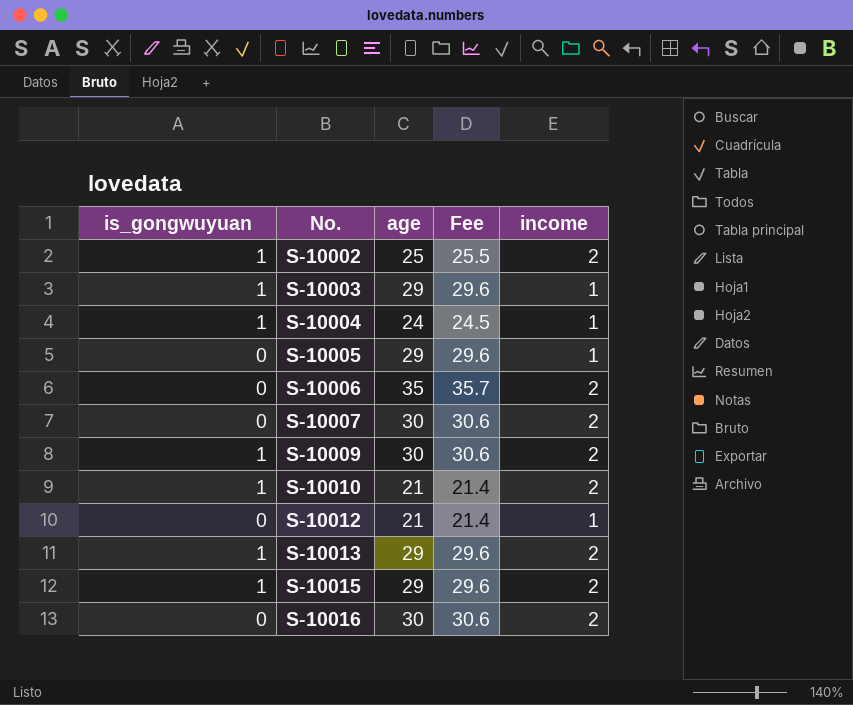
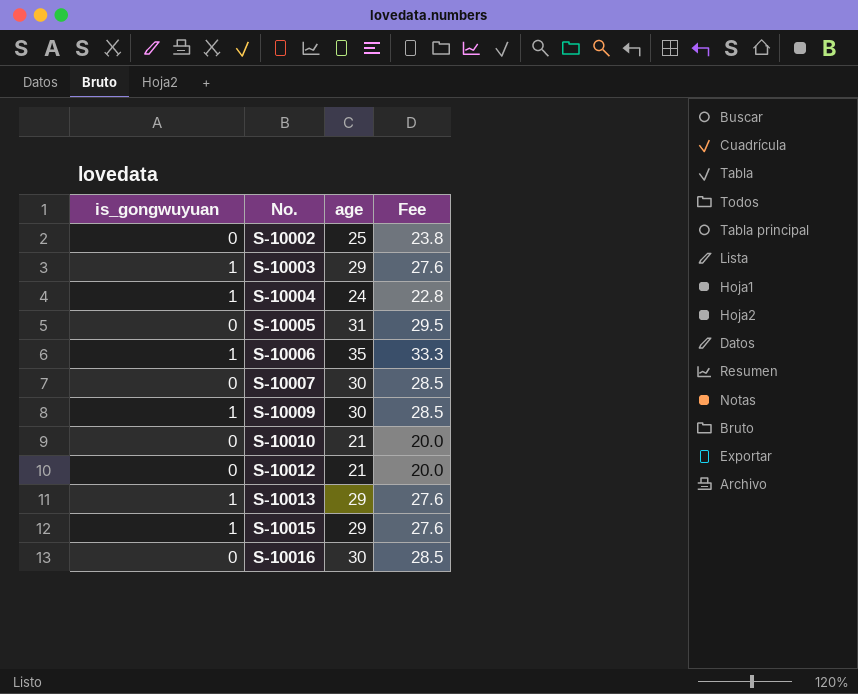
column income | position: 5 -> none
column Fee | formula: [age] * 1.02 -> [age] * 0.95
S-10002 | is_gongwuyuan: 1 -> 0
S-10005 | age: 29 -> 31
S-10006 | is_gongwuyuan: 0 -> 1
S-10010 | is_gongwuyuan: 1 -> 0

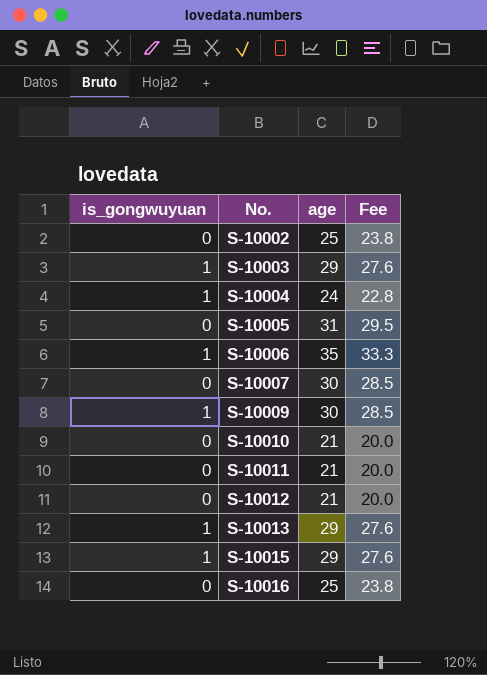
row S-10011: none -> 0 | 21 | 20.0
S-10016 | age: 30 -> 25
S-10016 | Fee: 28.5 -> 23.8

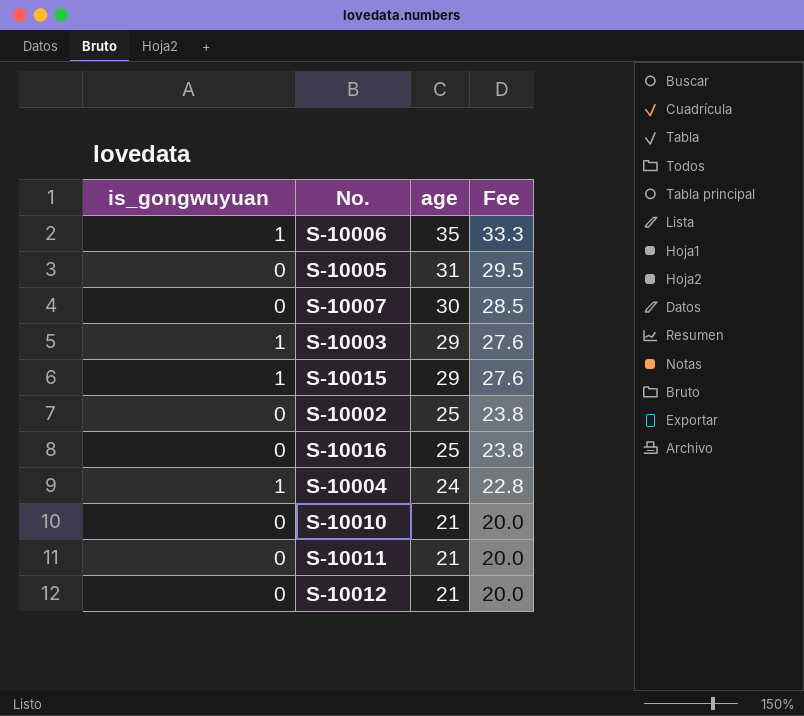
row order: No. ascending -> age descending
row S-10009: 1 | 30 | 28.5 -> none
row S-10013: 1 | 29 | 27.6 -> none

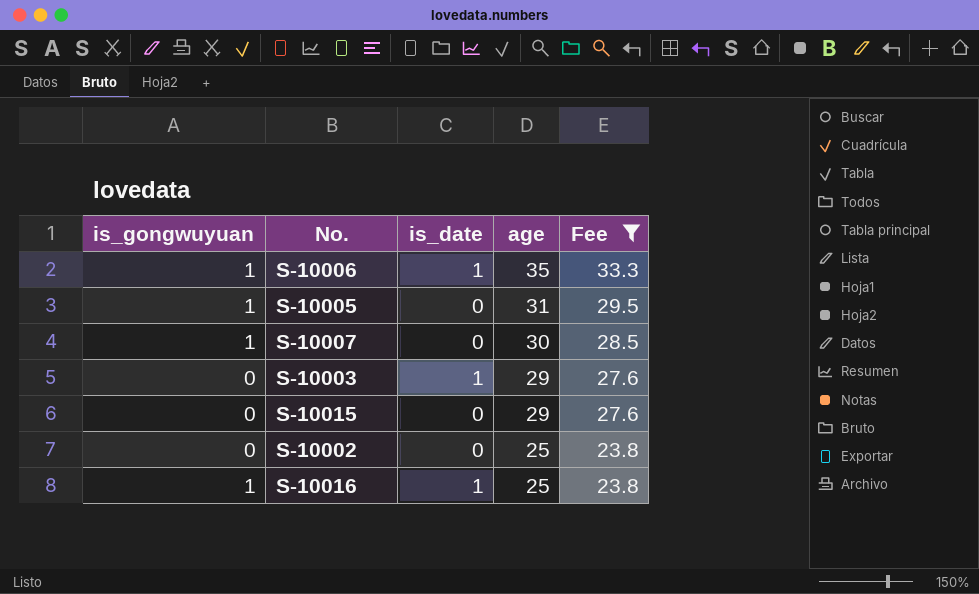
filter: none -> Fee >= 23.8
column is_date | position: none -> 3
S-10005 | is_gongwuyuan: 0 -> 1
S-10007 | is_gongwuyuan: 0 -> 1
S-10003 | is_gongwuyuan: 1 -> 0
S-10015 | is_gongwuyuan: 1 -> 0
S-10016 | is_gongwuyuan: 0 -> 1

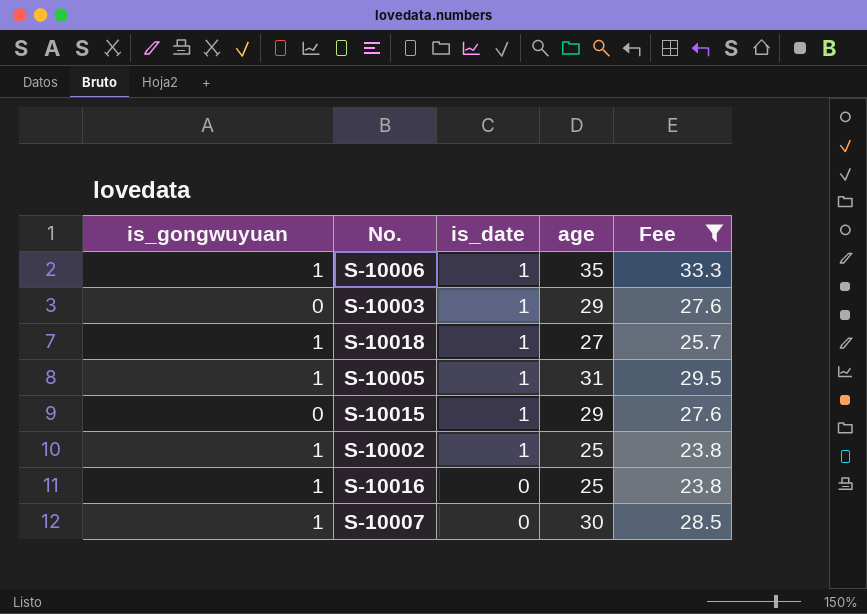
row order: age descending -> is_date descending
row S-10018: none -> 1 | 1 | 27 | 25.7
S-10005 | is_date: 0 -> 1
S-10015 | is_date: 0 -> 1
S-10002 | is_gongwuyuan: 0 -> 1
S-10002 | is_date: 0 -> 1
S-10016 | is_date: 1 -> 0

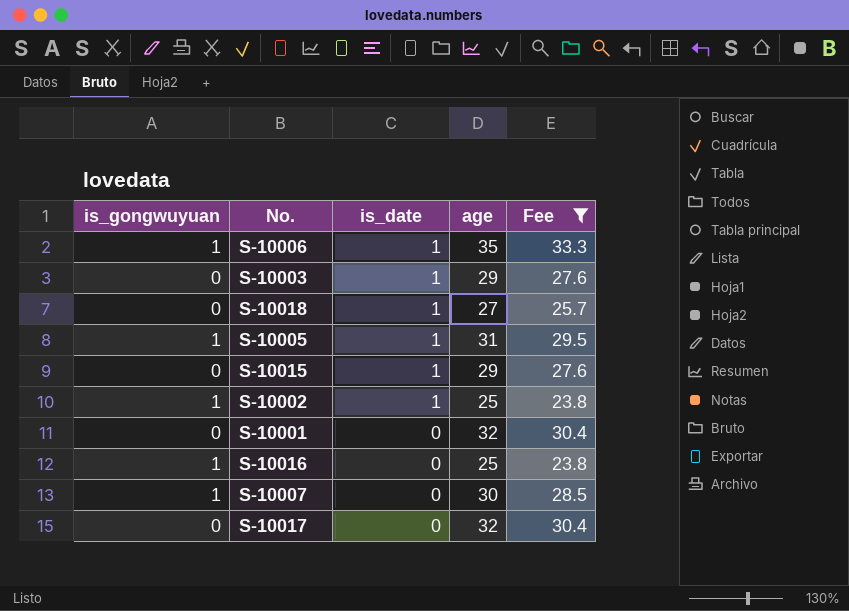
S-10018 | is_gongwuyuan: 1 -> 0
row S-10001: none -> 0 | 0 | 32 | 30.4
row S-10017: none -> 0 | 0 | 32 | 30.4

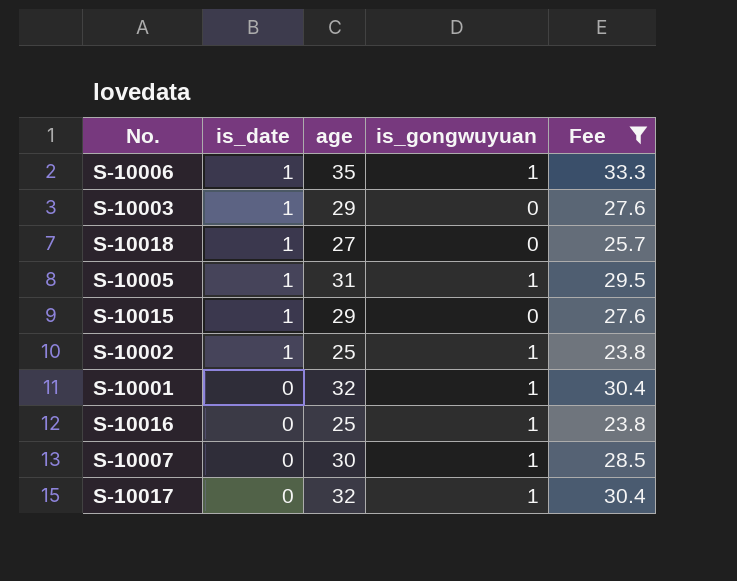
column is_gongwuyuan | position: 1 -> 4
S-10001 | is_gongwuyuan: 0 -> 1
S-10017 | is_gongwuyuan: 0 -> 1

